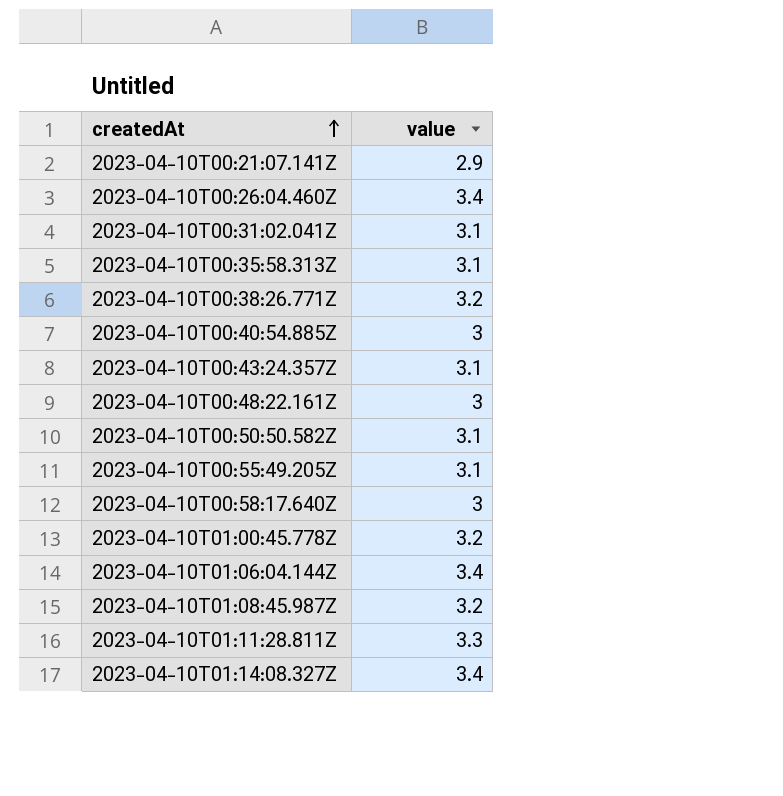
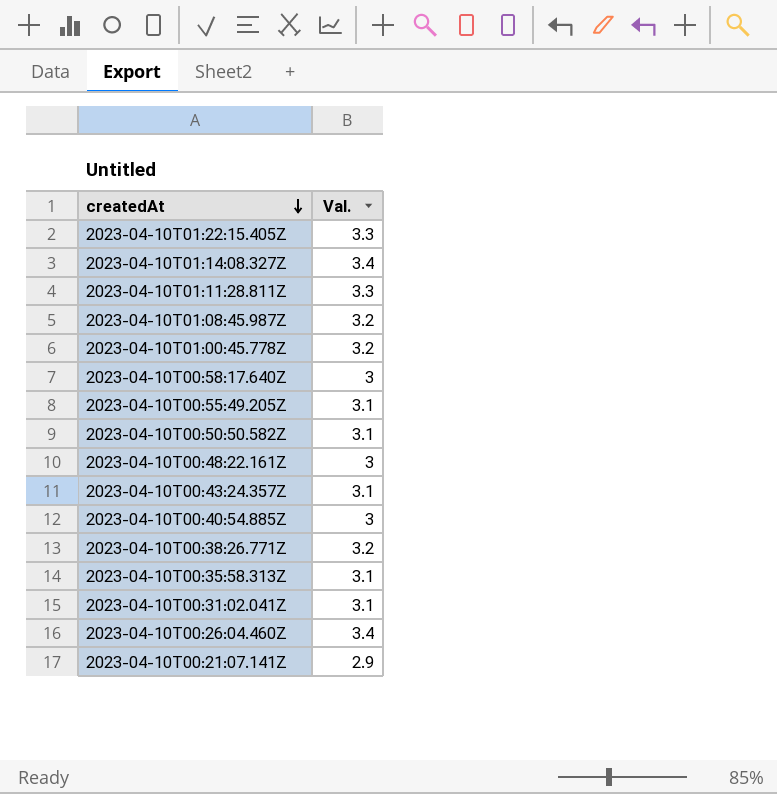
row order: createdAt ascending -> createdAt descending
column name: value -> Val.
row 2023-04-10T01:06:04.144Z: 3.4 -> none
row 2023-04-10T01:22:15.405Z: none -> 3.3

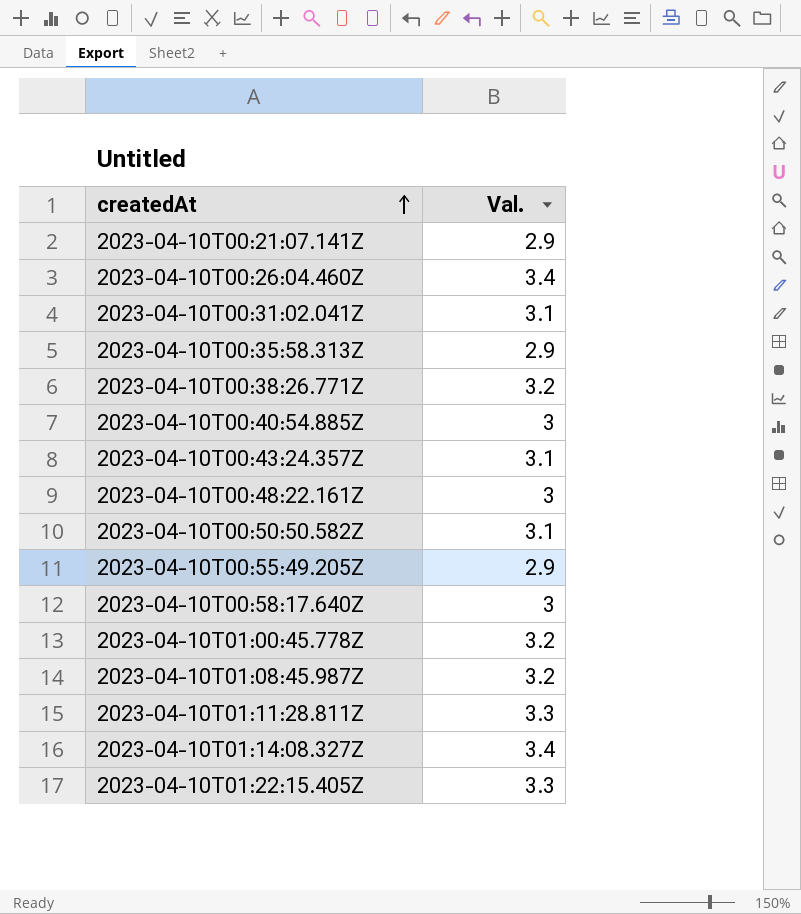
row order: createdAt descending -> createdAt ascending
2023-04-10T00:35:58.313Z | Val.: 3.1 -> 2.9
2023-04-10T00:55:49.205Z | Val.: 3.1 -> 2.9

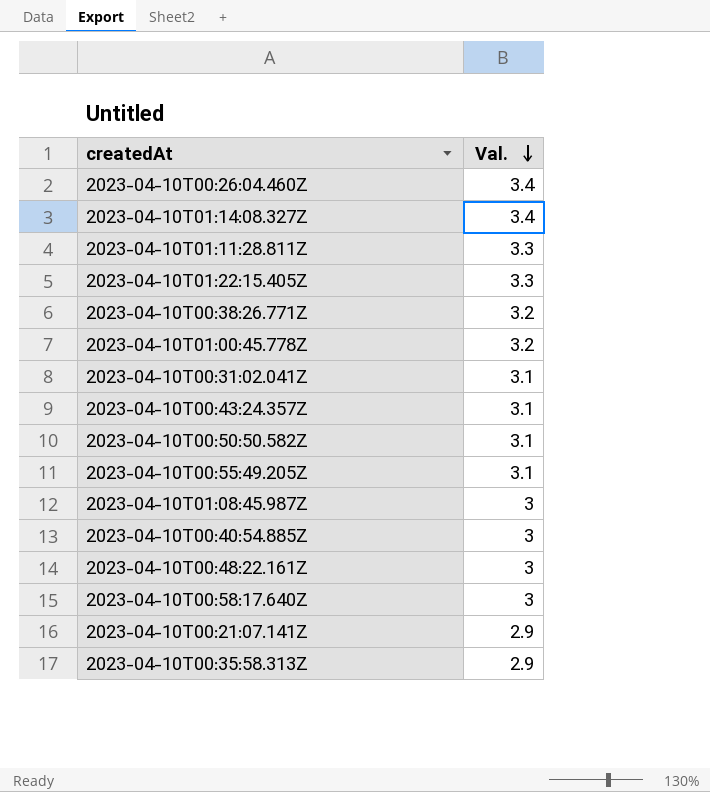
row order: createdAt ascending -> Val. descending
2023-04-10T00:55:49.205Z | Val.: 2.9 -> 3.1
2023-04-10T01:08:45.987Z | Val.: 3.2 -> 3

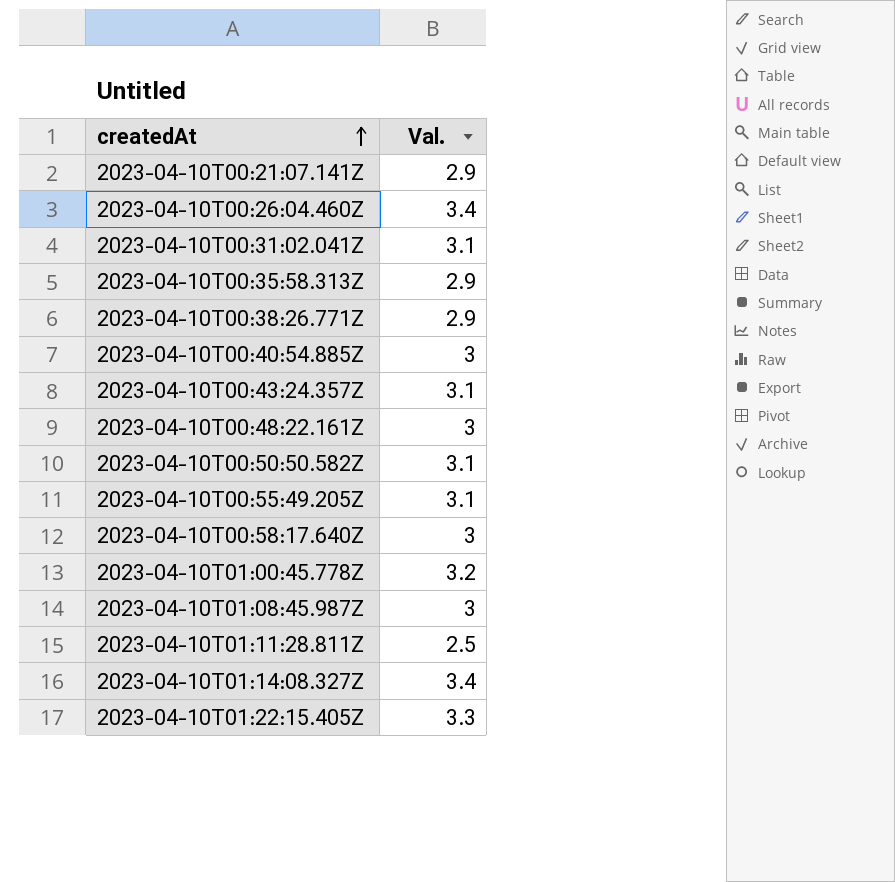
row order: Val. descending -> createdAt ascending
2023-04-10T00:38:26.771Z | Val.: 3.2 -> 2.9
2023-04-10T01:11:28.811Z | Val.: 3.3 -> 2.5

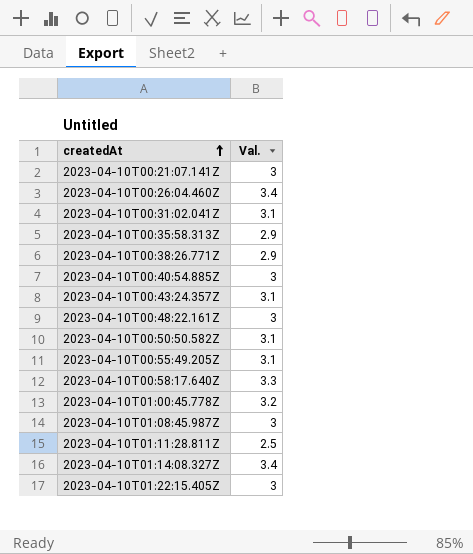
2023-04-10T00:21:07.141Z | Val.: 2.9 -> 3
2023-04-10T00:58:17.640Z | Val.: 3 -> 3.3
2023-04-10T01:22:15.405Z | Val.: 3.3 -> 3

